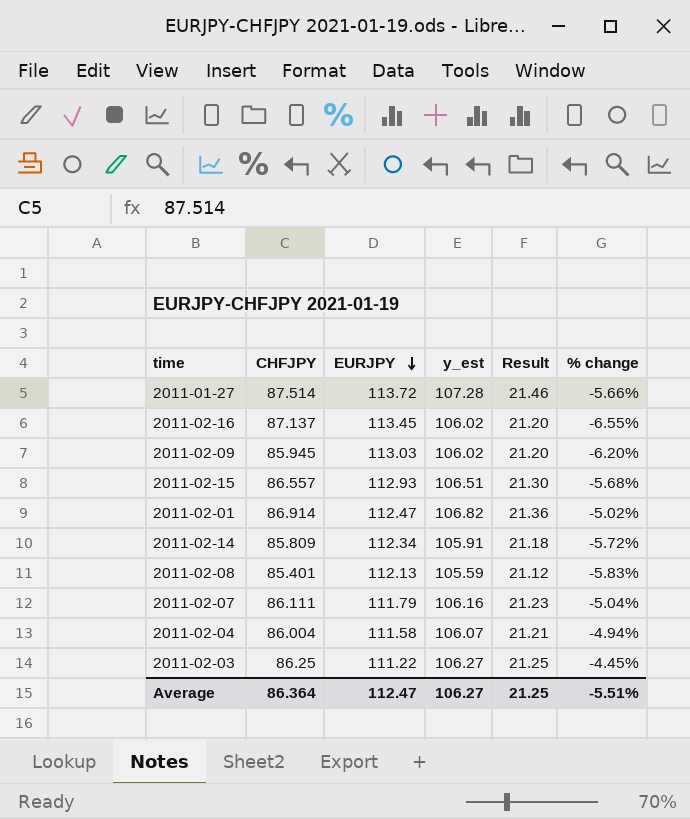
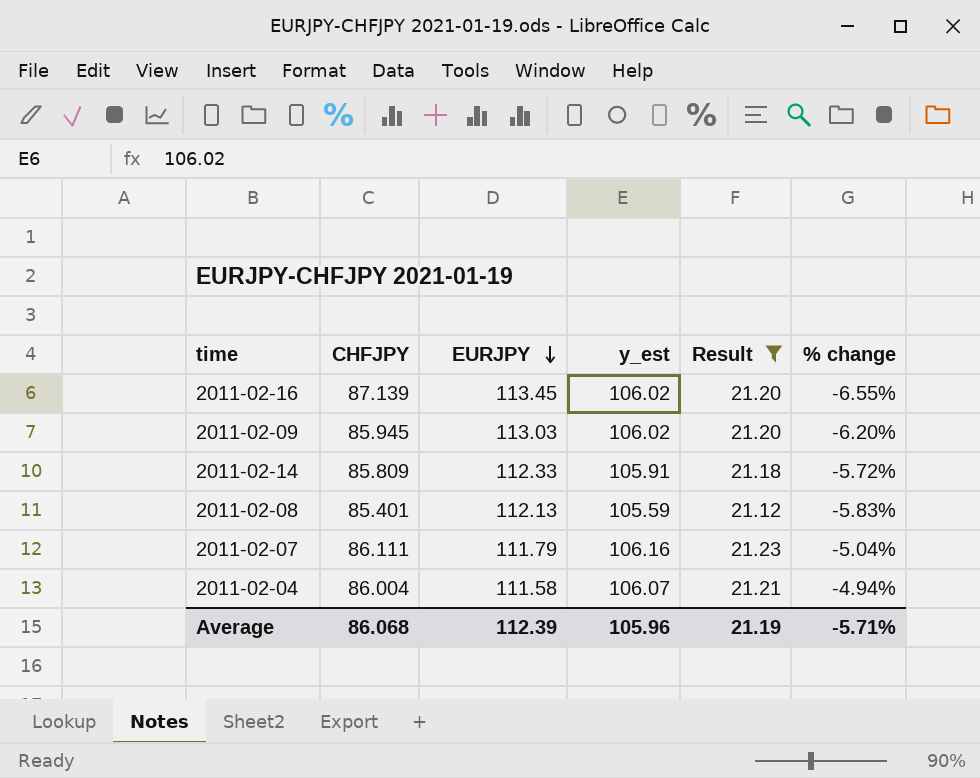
filter: none -> Result <= 21.23
2011-02-16 | CHFJPY: 87.137 -> 87.139
2011-02-14 | EURJPY: 112.34 -> 112.33
Average | CHFJPY: 86.364 -> 86.068
Average | EURJPY: 112.47 -> 112.39
Average | y_est: 106.27 -> 105.96
Average | Result: 21.25 -> 21.19
Average | % change: -5.51% -> -5.71%

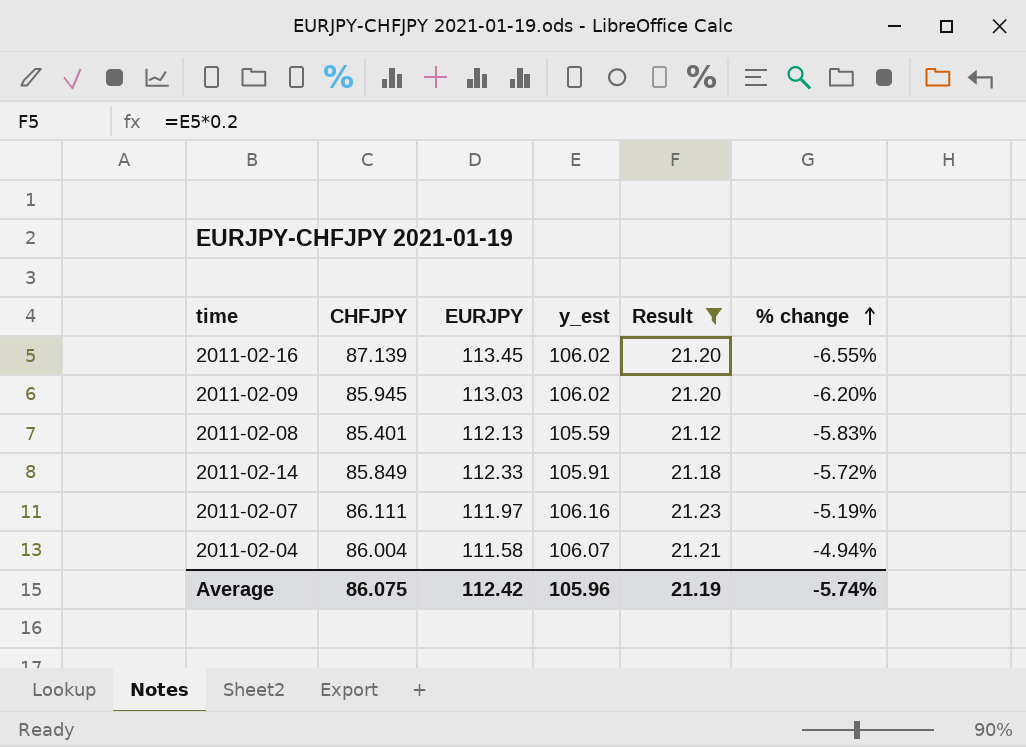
row order: EURJPY descending -> % change ascending
2011-02-14 | CHFJPY: 85.809 -> 85.849
2011-02-07 | EURJPY: 111.79 -> 111.97
2011-02-07 | % change: -5.04% -> -5.19%
Average | CHFJPY: 86.068 -> 86.075
Average | EURJPY: 112.39 -> 112.42
Average | % change: -5.71% -> -5.74%

